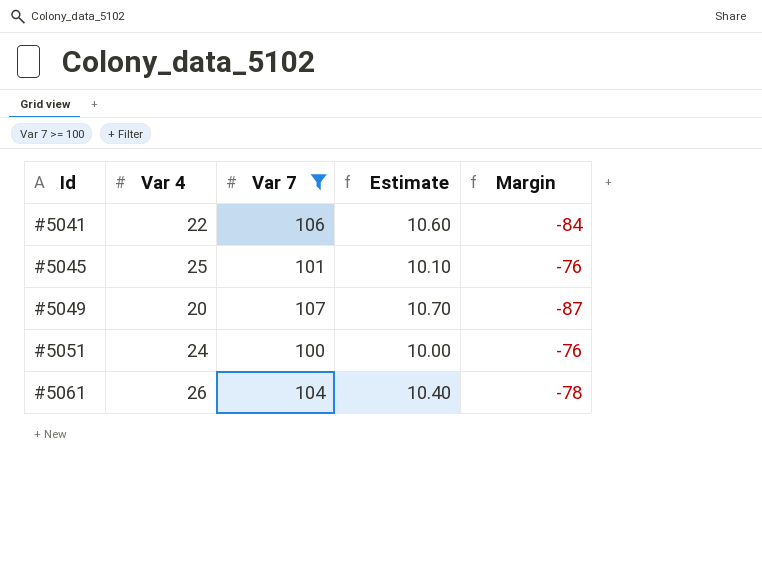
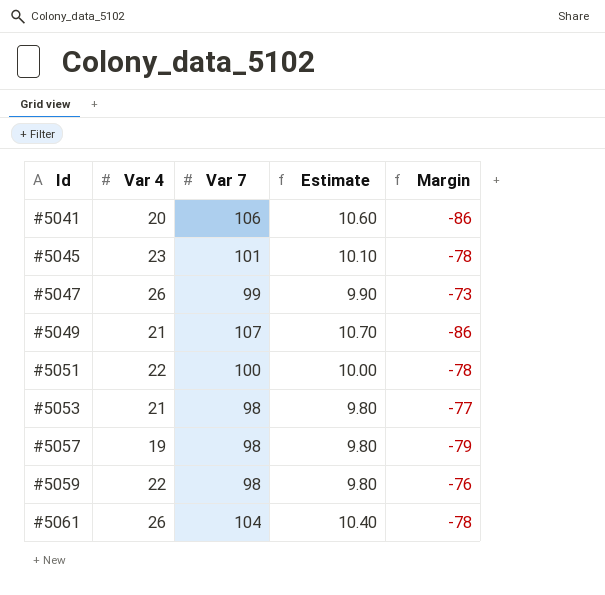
filter: Var 7 >= 100 -> none
#5041 | Var 4: 22 -> 20
#5041 | Margin: -84 -> -86
#5045 | Var 4: 25 -> 23
#5045 | Margin: -76 -> -78
#5049 | Var 4: 20 -> 21
#5049 | Margin: -87 -> -86
#5051 | Var 4: 24 -> 22
#5051 | Margin: -76 -> -78

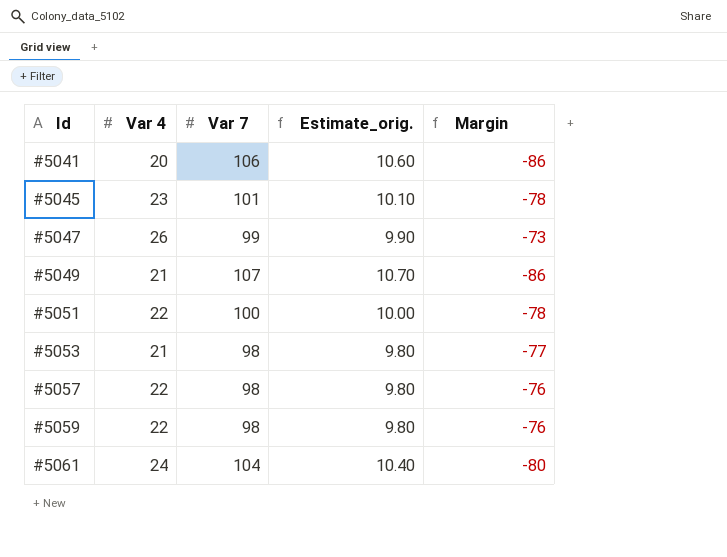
column name: Estimate -> Estimate_orig.
#5057 | Var 4: 19 -> 22
#5057 | Margin: -79 -> -76
#5061 | Var 4: 26 -> 24
#5061 | Margin: -78 -> -80

